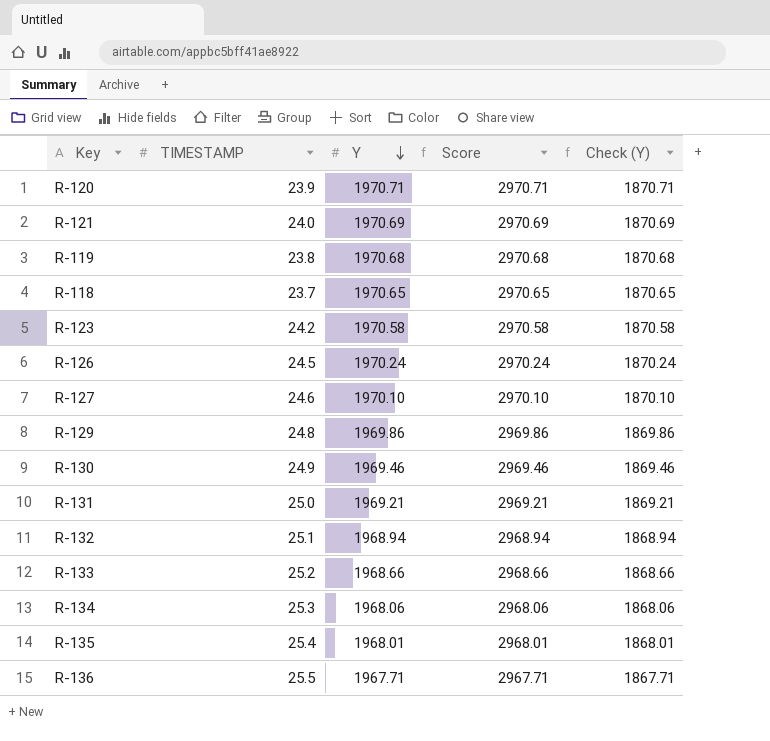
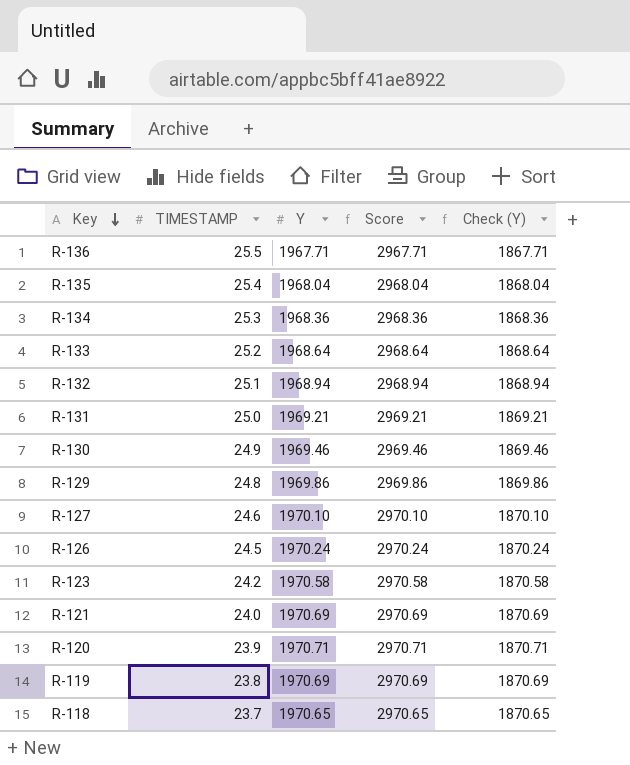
row order: Y descending -> Key descending
R-135 | Y: 1968.01 -> 1968.04
R-135 | Score: 2968.01 -> 2968.04
R-135 | Check (Y): 1868.01 -> 1868.04
R-134 | Y: 1968.06 -> 1968.36
R-134 | Score: 2968.06 -> 2968.36
R-134 | Check (Y): 1868.06 -> 1868.36
R-133 | Y: 1968.66 -> 1968.64
R-133 | Score: 2968.66 -> 2968.64
R-133 | Check (Y): 1868.66 -> 1868.64
R-119 | Y: 1970.68 -> 1970.69
R-119 | Score: 2970.68 -> 2970.69
R-119 | Check (Y): 1870.68 -> 1870.69

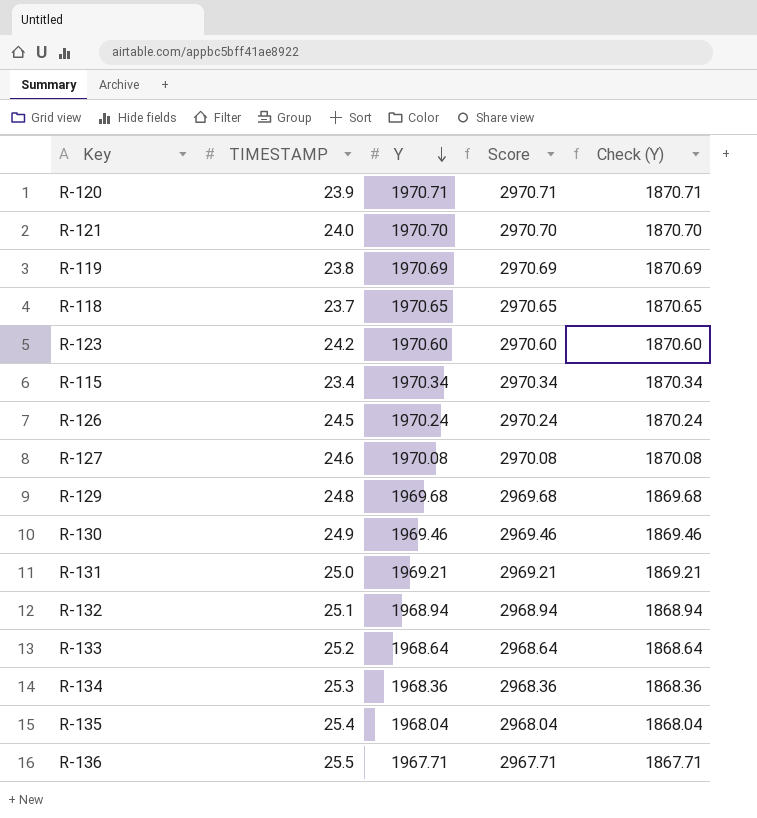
row order: Key descending -> Y descending
R-121 | Y: 1970.69 -> 1970.70
R-121 | Score: 2970.69 -> 2970.70
R-121 | Check (Y): 1870.69 -> 1870.70
R-123 | Y: 1970.58 -> 1970.60
R-123 | Score: 2970.58 -> 2970.60
R-123 | Check (Y): 1870.58 -> 1870.60
row R-115: none -> 23.4 | 1970.34 | 2970.34 | 1870.34
R-127 | Y: 1970.10 -> 1970.08
R-127 | Score: 2970.10 -> 2970.08
R-127 | Check (Y): 1870.10 -> 1870.08
R-129 | Y: 1969.86 -> 1969.68
R-129 | Score: 2969.86 -> 2969.68
R-129 | Check (Y): 1869.86 -> 1869.68

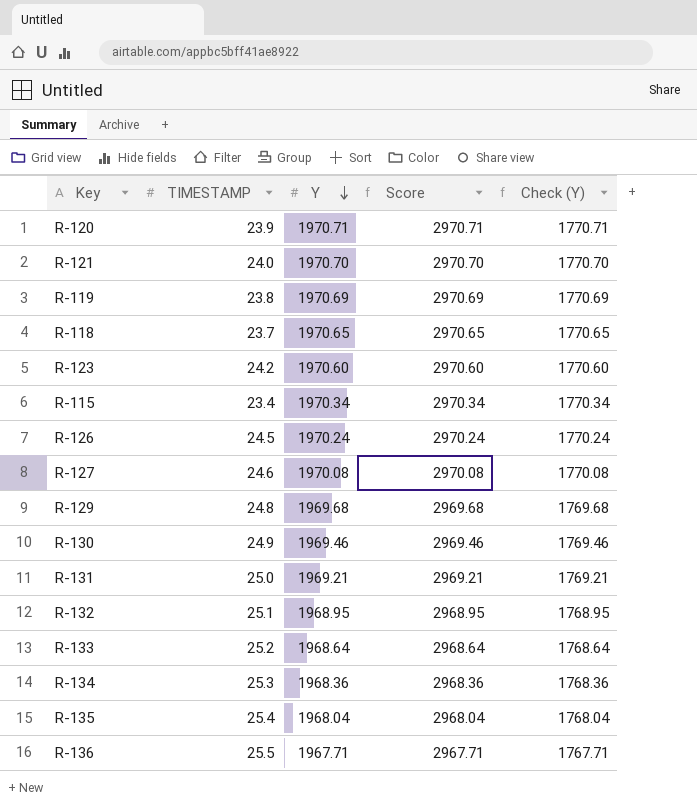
column Check (Y) | formula: [Y] - 100 -> [Y] - 200
R-132 | Y: 1968.94 -> 1968.95
R-132 | Score: 2968.94 -> 2968.95

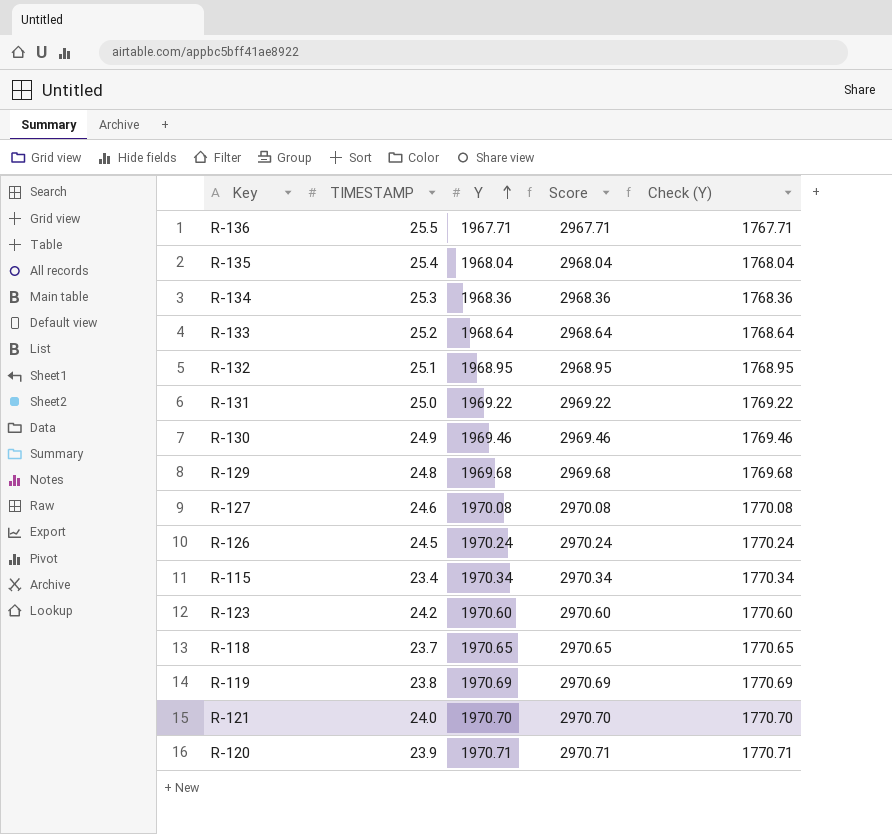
row order: Y descending -> Y ascending
R-131 | Y: 1969.21 -> 1969.22
R-131 | Score: 2969.21 -> 2969.22
R-131 | Check (Y): 1769.21 -> 1769.22

